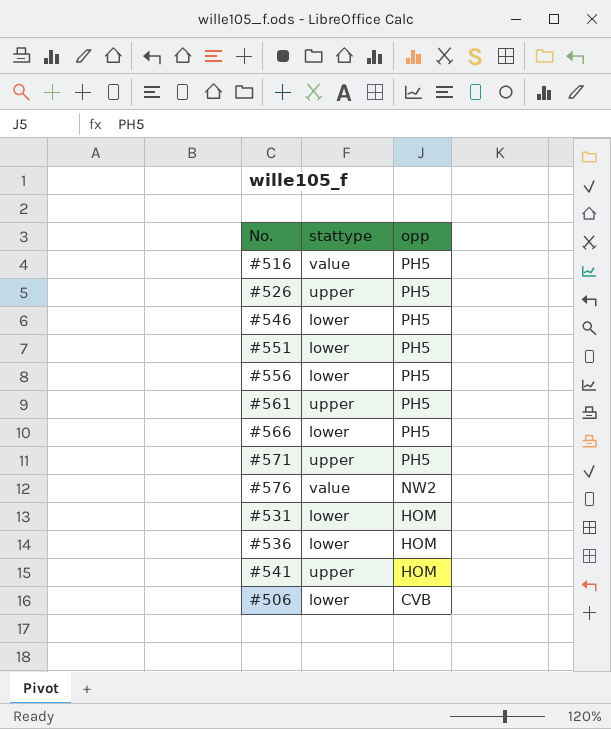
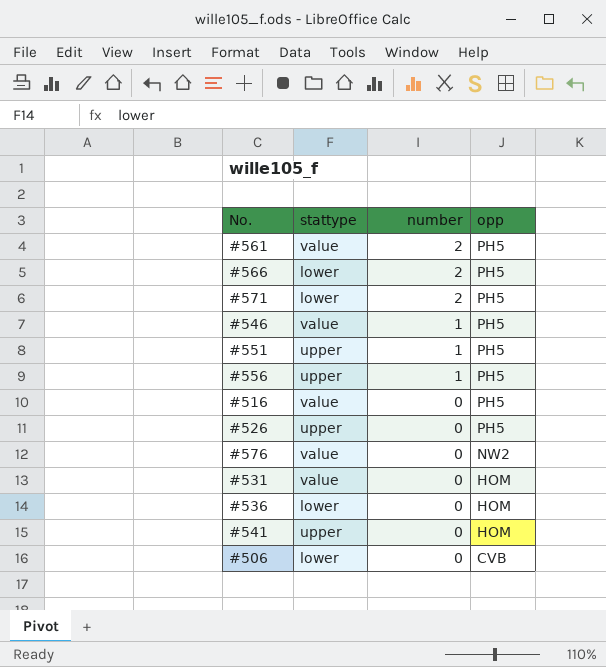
row order: opp descending -> number descending
column number | position: none -> 3
#561 | stattype: upper -> value
#571 | stattype: upper -> lower
#546 | stattype: lower -> value
#551 | stattype: lower -> upper
#556 | stattype: lower -> upper
#531 | stattype: lower -> value

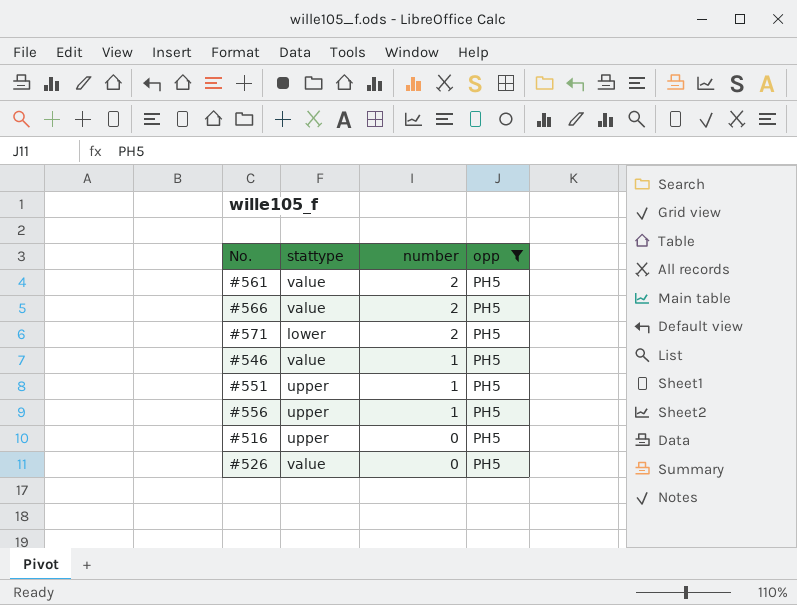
filter: none -> opp = PH5
#566 | stattype: lower -> value
#516 | stattype: value -> upper
#526 | stattype: upper -> value

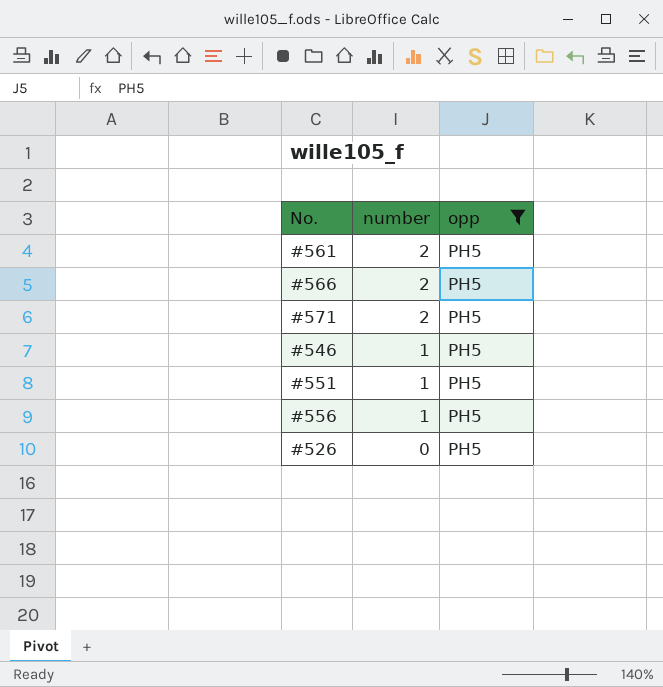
column stattype | position: 2 -> none
row #516: upper | 0 | PH5 -> none

